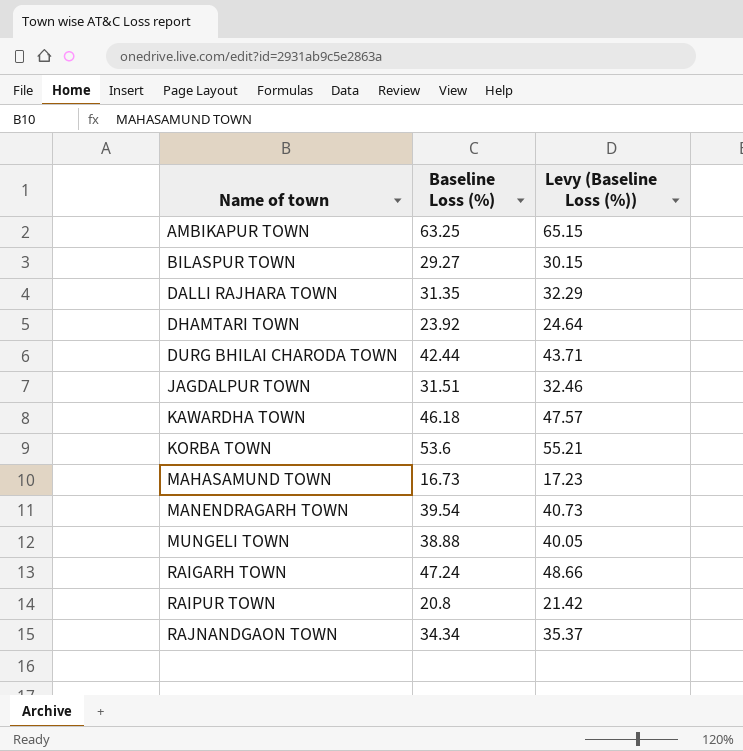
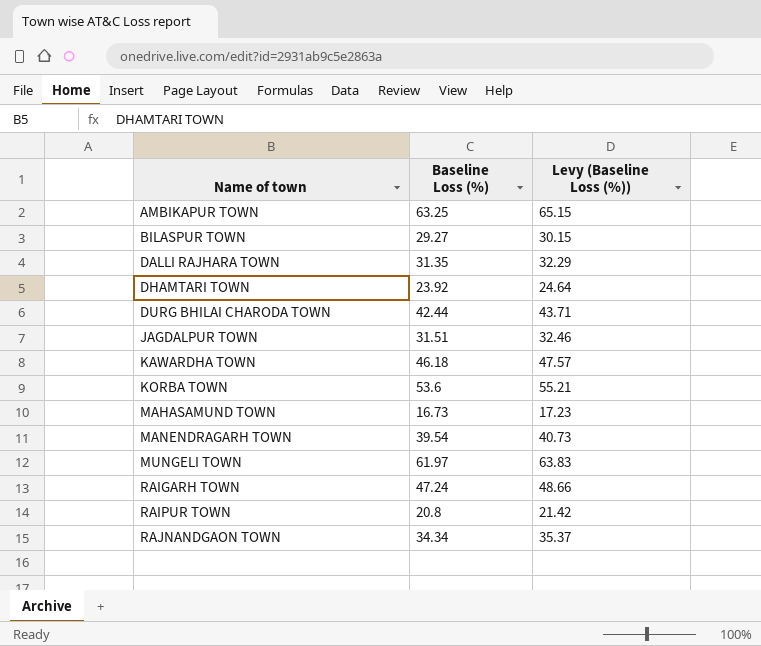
MUNGELI TOWN | Baseline Loss (%): 38.88 -> 61.97
MUNGELI TOWN | Levy (Baseline Loss (%)): 40.05 -> 63.83

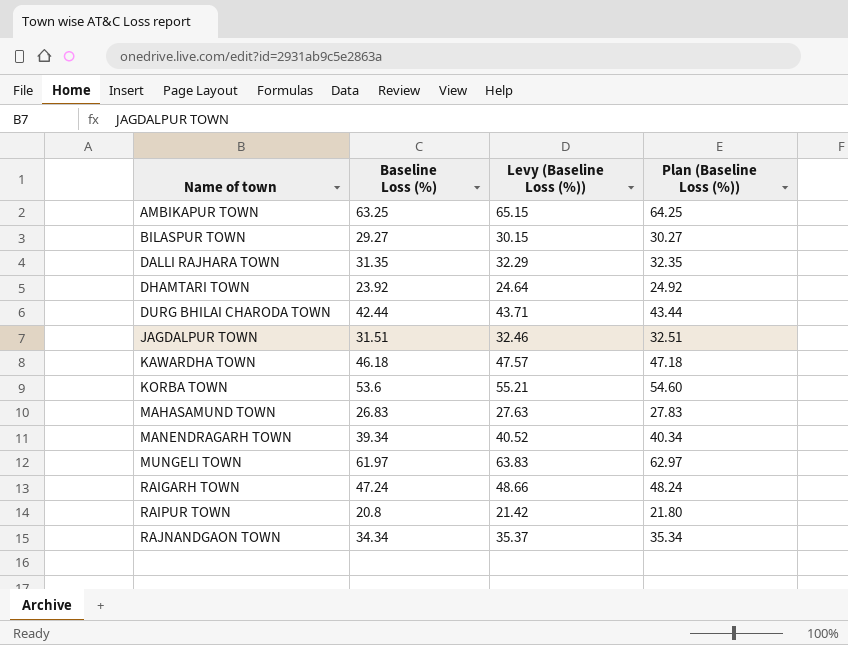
column Plan (Baseline Loss (%)) | formula: none -> [Baseline Loss (%)] + 1
MAHASAMUND TOWN | Baseline Loss (%): 16.73 -> 26.83
MAHASAMUND TOWN | Levy (Baseline Loss (%)): 17.23 -> 27.63
MANENDRAGARH TOWN | Baseline Loss (%): 39.54 -> 39.34
MANENDRAGARH TOWN | Levy (Baseline Loss (%)): 40.73 -> 40.52

